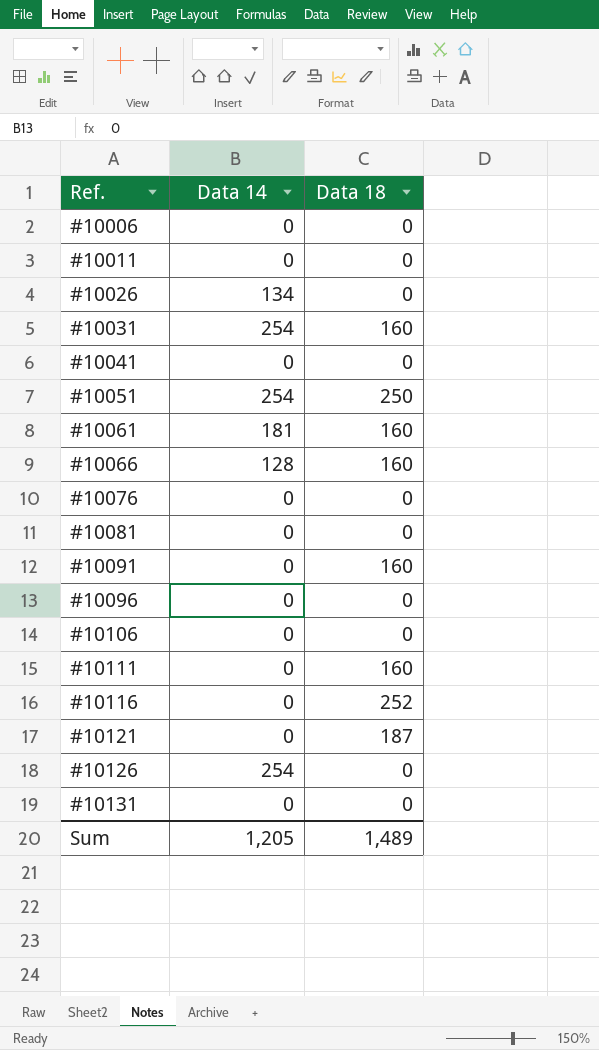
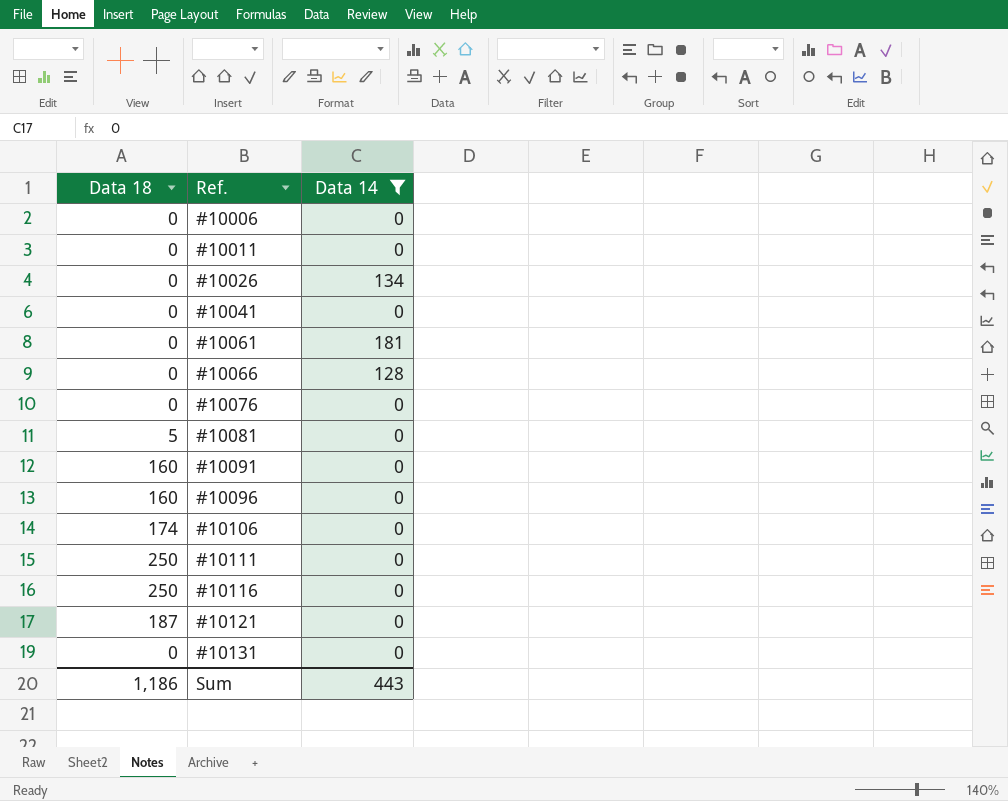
filter: none -> Data 14 != 254
column Data 18 | position: 3 -> 1
#10061 | Data 18: 160 -> 0
#10066 | Data 18: 160 -> 0
#10081 | Data 18: 0 -> 5
#10096 | Data 18: 0 -> 160
#10106 | Data 18: 0 -> 174
#10111 | Data 18: 160 -> 250
#10116 | Data 18: 252 -> 250
Sum | Data 18: 1,489 -> 1,186
Sum | Data 14: 1,205 -> 443

